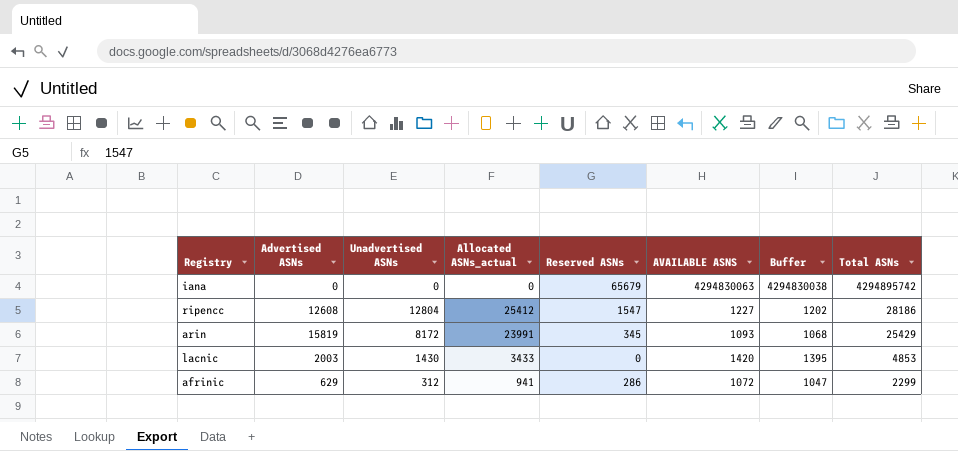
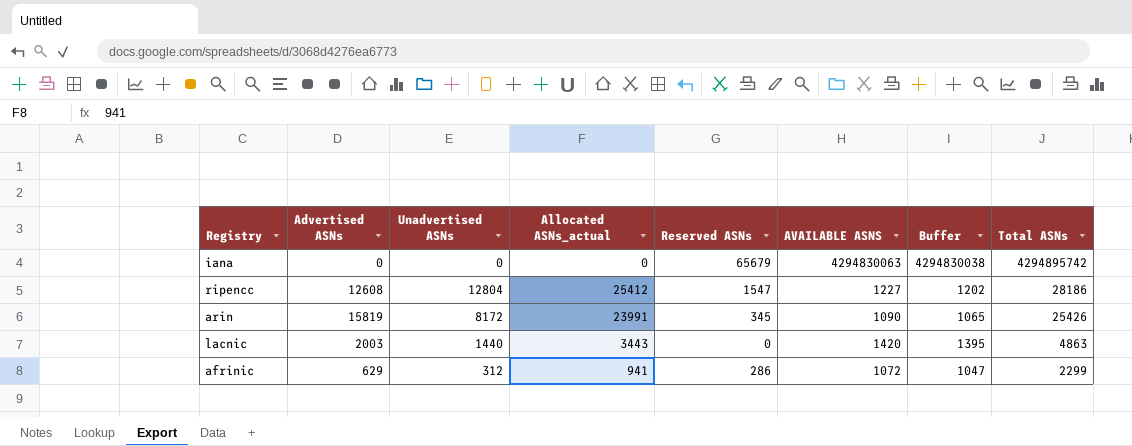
arin | AVAILABLE ASNS: 1093 -> 1090
arin | Buffer: 1068 -> 1065
arin | Total ASNs: 25429 -> 25426
lacnic | Unadvertised ASNs: 1430 -> 1440
lacnic | Allocated ASNs_actual: 3433 -> 3443
lacnic | Total ASNs: 4853 -> 4863

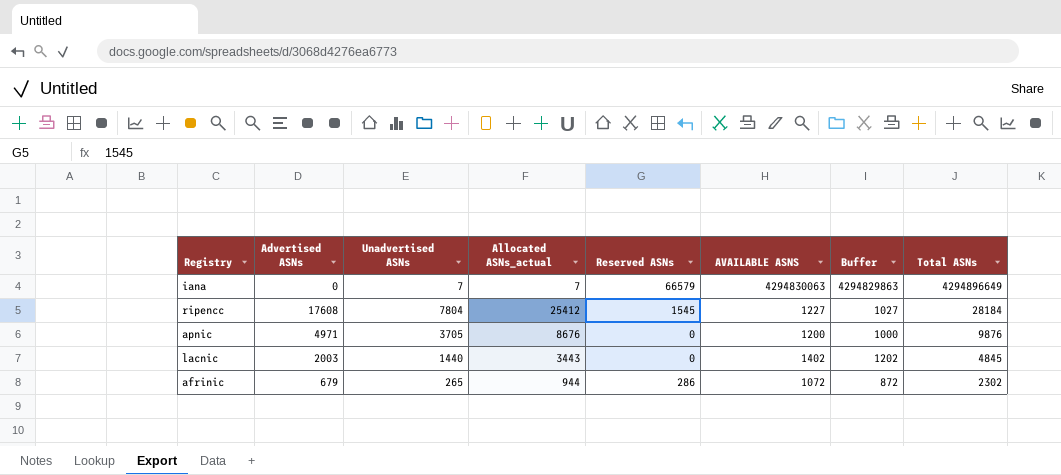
column Buffer | formula: [AVAILABLE ASNS] - 25 -> [AVAILABLE ASNS] - 200
row arin: 15819 | 8172 | 23991 | 345 | 1090 | 1065 | 25426 -> none
iana | Unadvertised ASNs: 0 -> 7
iana | Allocated ASNs_actual: 0 -> 7
iana | Reserved ASNs: 65679 -> 66579
iana | Total ASNs: 4294895742 -> 4294896649
ripencc | Advertised ASNs: 12608 -> 17608
ripencc | Unadvertised ASNs: 12804 -> 7804
ripencc | Reserved ASNs: 1547 -> 1545
ripencc | Total ASNs: 28186 -> 28184
row apnic: none -> 4971 | 3705 | 8676 | 0 | 1200 | 1000 | 9876
lacnic | AVAILABLE ASNS: 1420 -> 1402
lacnic | Total ASNs: 4863 -> 4845
afrinic | Advertised ASNs: 629 -> 679
afrinic | Unadvertised ASNs: 312 -> 265
afrinic | Allocated ASNs_actual: 941 -> 944
afrinic | Total ASNs: 2299 -> 2302

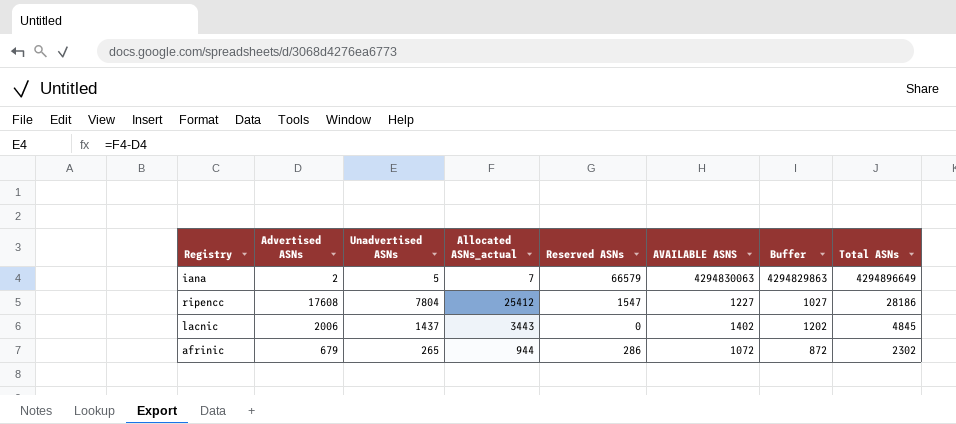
row apnic: 4971 | 3705 | 8676 | 0 | 1200 | 1000 | 9876 -> none
iana | Advertised ASNs: 0 -> 2
iana | Unadvertised ASNs: 7 -> 5
ripencc | Reserved ASNs: 1545 -> 1547
ripencc | Total ASNs: 28184 -> 28186
lacnic | Advertised ASNs: 2003 -> 2006
lacnic | Unadvertised ASNs: 1440 -> 1437

